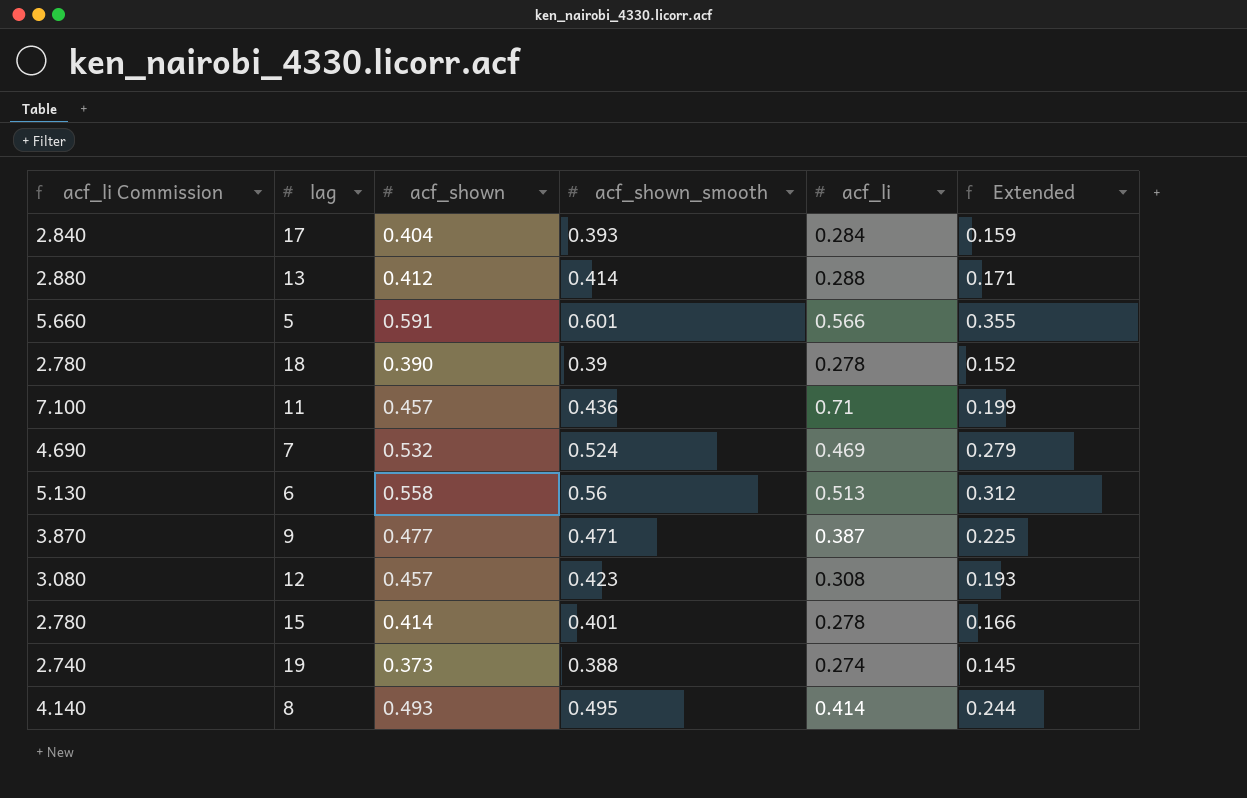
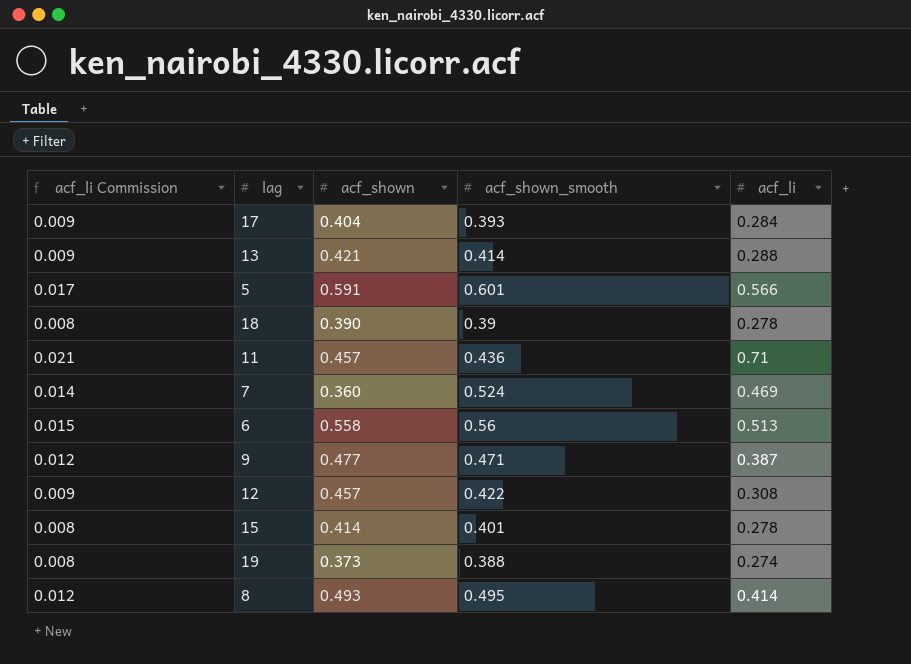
column Extended | formula: [acf_shown] * [acf_shown_smooth] -> none
column acf_li Commission | formula: [acf_li] * 10 -> [acf_li] * 0.03
13 | acf_shown: 0.412 -> 0.421
7 | acf_shown: 0.532 -> 0.360
12 | acf_shown_smooth: 0.423 -> 0.422

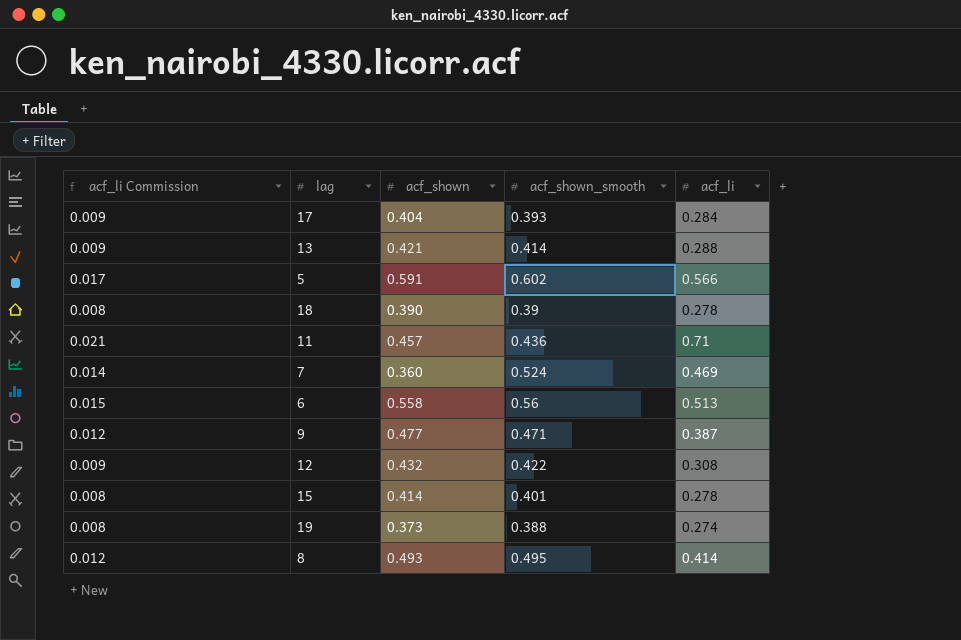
5 | acf_shown_smooth: 0.601 -> 0.602
12 | acf_shown: 0.457 -> 0.432

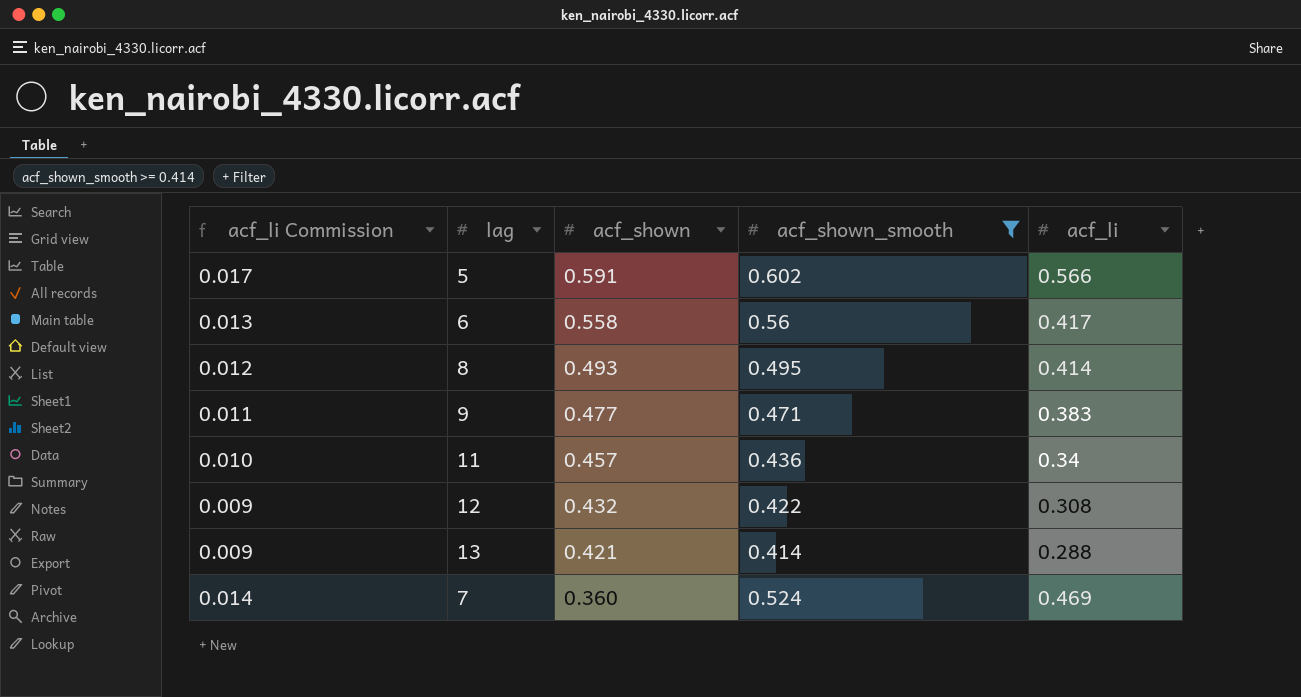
filter: none -> acf_shown_smooth >= 0.414
row order: none -> acf_shown descending
6 | acf_li Commission: 0.015 -> 0.013
6 | acf_li: 0.513 -> 0.417
9 | acf_li Commission: 0.012 -> 0.011
9 | acf_li: 0.387 -> 0.383
11 | acf_li Commission: 0.021 -> 0.010
11 | acf_li: 0.71 -> 0.34

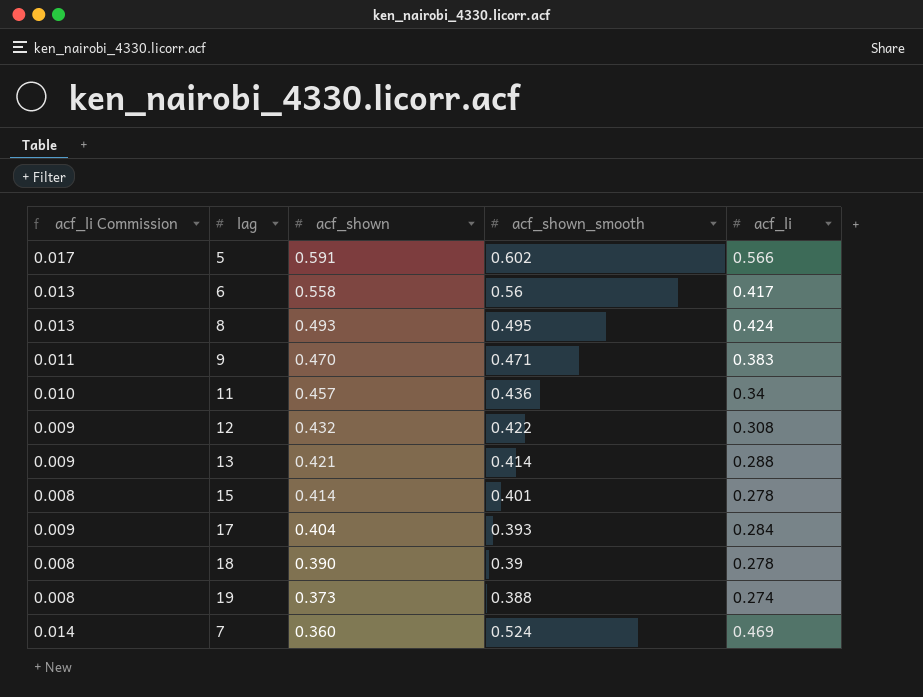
filter: acf_shown_smooth >= 0.414 -> none
8 | acf_li Commission: 0.012 -> 0.013
8 | acf_li: 0.414 -> 0.424
9 | acf_shown: 0.477 -> 0.470

